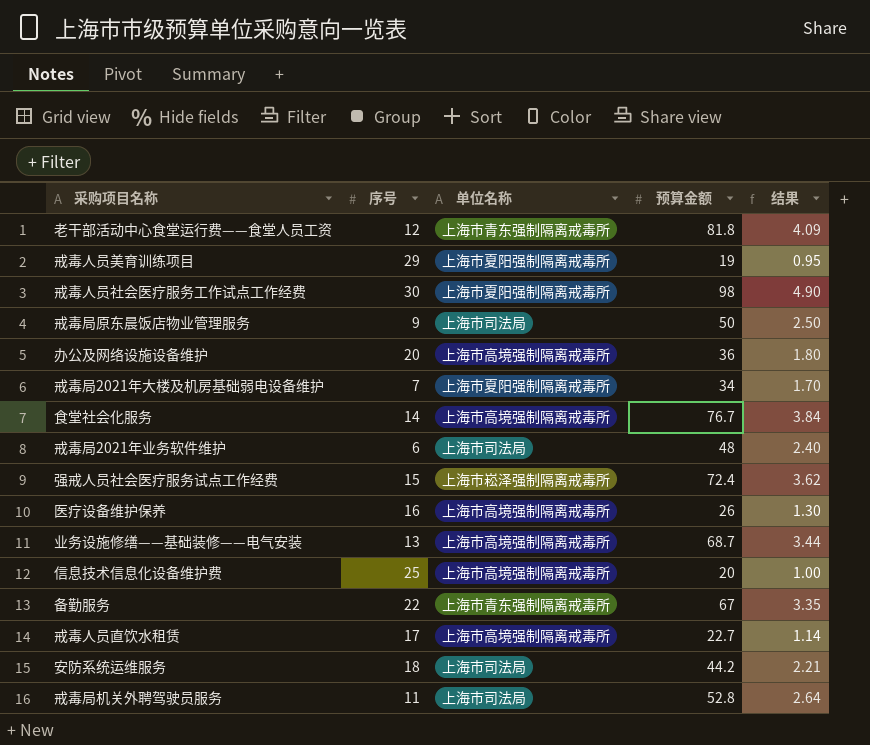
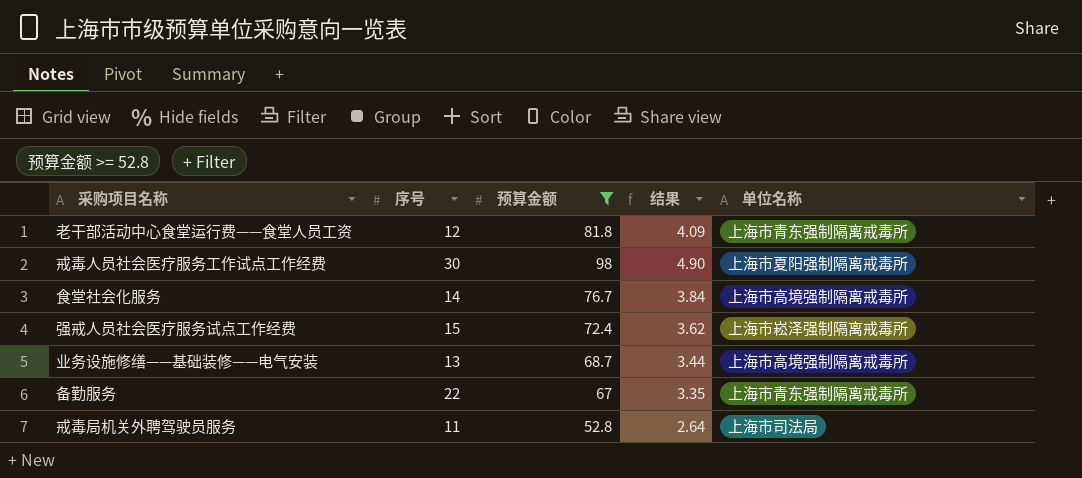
filter: none -> 预算金额 >= 52.8
column 单位名称 | position: 3 -> 5

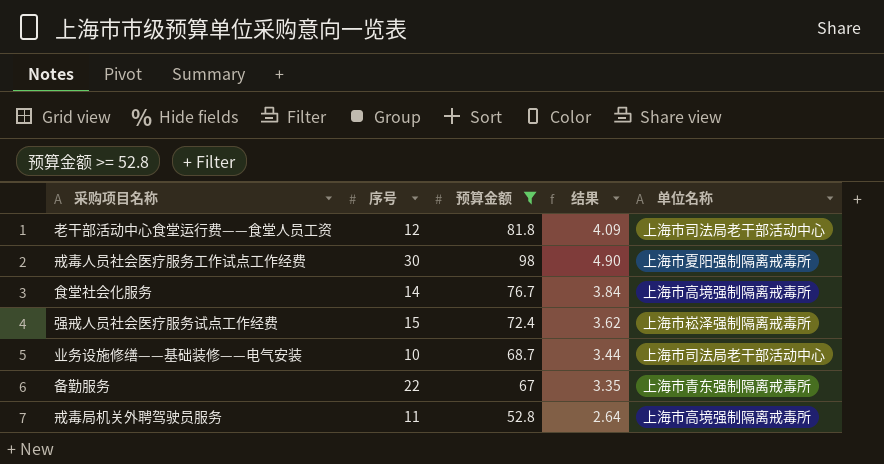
老干部活动中心食堂运行费——食堂人员工资 | 单位名称: 上海市青东强制隔离戒毒所 -> 上海市司法局老干部活动中心
业务设施修缮——基础装修——电气安装 | 序号: 13 -> 10
业务设施修缮——基础装修——电气安装 | 单位名称: 上海市高境强制隔离戒毒所 -> 上海市司法局老干部活动中心
戒毒局机关外聘驾驶员服务 | 单位名称: 上海市司法局 -> 上海市高境强制隔离戒毒所

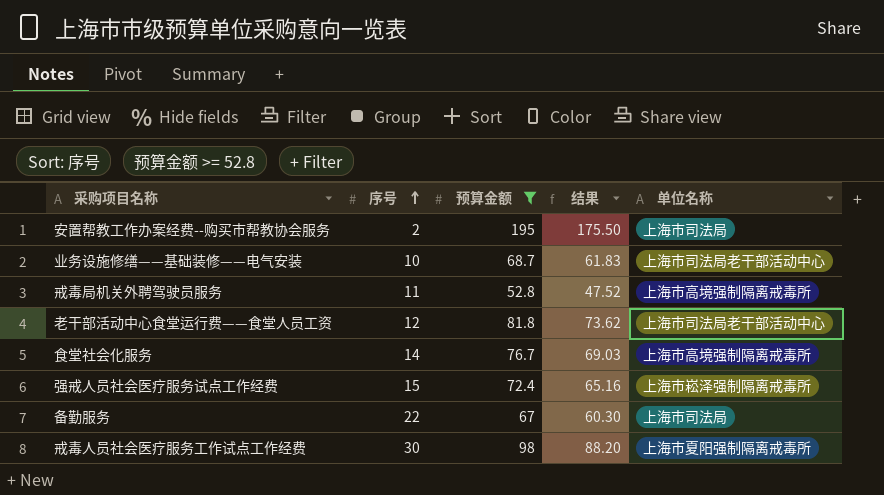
row order: none -> 序号 ascending
column 结果 | formula: [预算金额] * 0.05 -> [预算金额] * 0.9
row 安置帮教工作办案经费--购买市帮教协会服务: none -> 2 | 195 | 175.50 | 上海市司法局
备勤服务 | 单位名称: 上海市青东强制隔离戒毒所 -> 上海市司法局

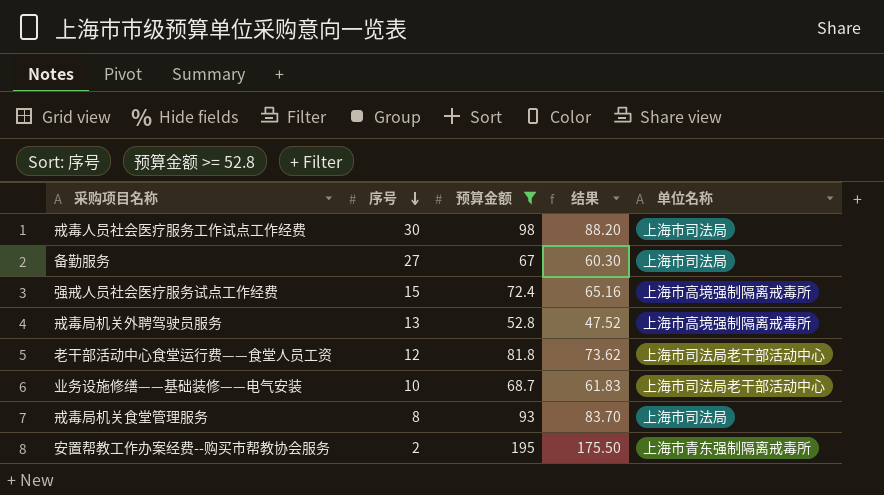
row order: 序号 ascending -> 序号 descending
row 食堂社会化服务: 14 | 76.7 | 69.03 | 上海市高境强制隔离戒毒所 -> none
戒毒人员社会医疗服务工作试点工作经费 | 单位名称: 上海市夏阳强制隔离戒毒所 -> 上海市司法局
备勤服务 | 序号: 22 -> 27
强戒人员社会医疗服务试点工作经费 | 单位名称: 上海市崧泽强制隔离戒毒所 -> 上海市高境强制隔离戒毒所
戒毒局机关外聘驾驶员服务 | 序号: 11 -> 13
row 戒毒局机关食堂管理服务: none -> 8 | 93 | 83.70 | 上海市司法局
安置帮教工作办案经费--购买市帮教协会服务 | 单位名称: 上海市司法局 -> 上海市青东强制隔离戒毒所

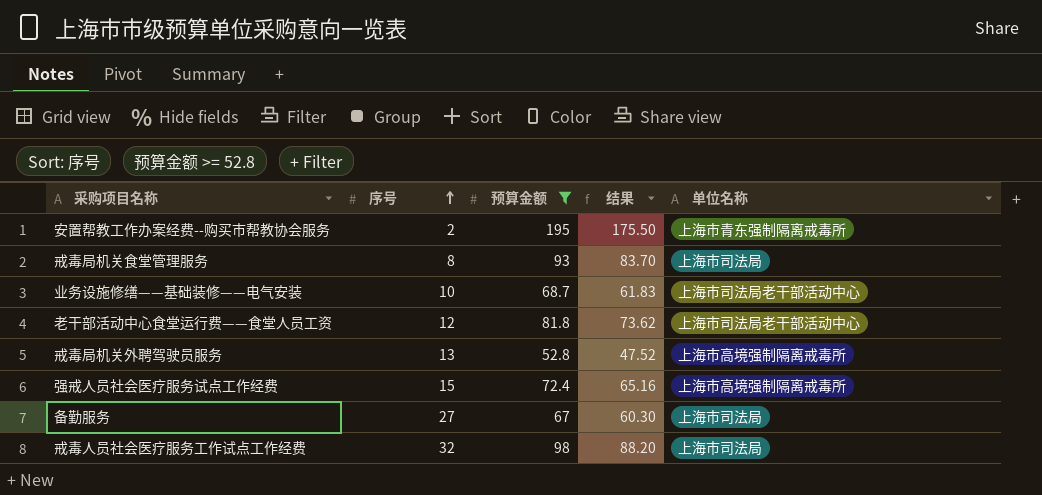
row order: 序号 descending -> 序号 ascending
戒毒人员社会医疗服务工作试点工作经费 | 序号: 30 -> 32

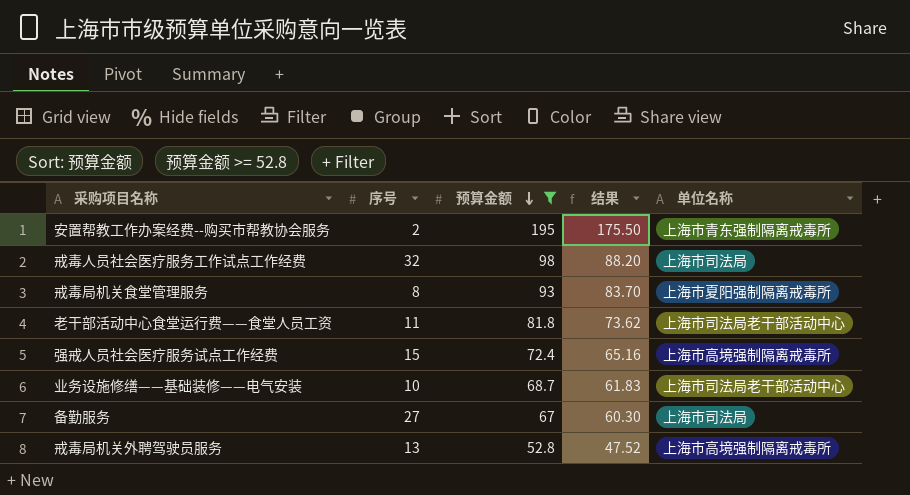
row order: 序号 ascending -> 预算金额 descending
戒毒局机关食堂管理服务 | 单位名称: 上海市司法局 -> 上海市夏阳强制隔离戒毒所
老干部活动中心食堂运行费——食堂人员工资 | 序号: 12 -> 11

